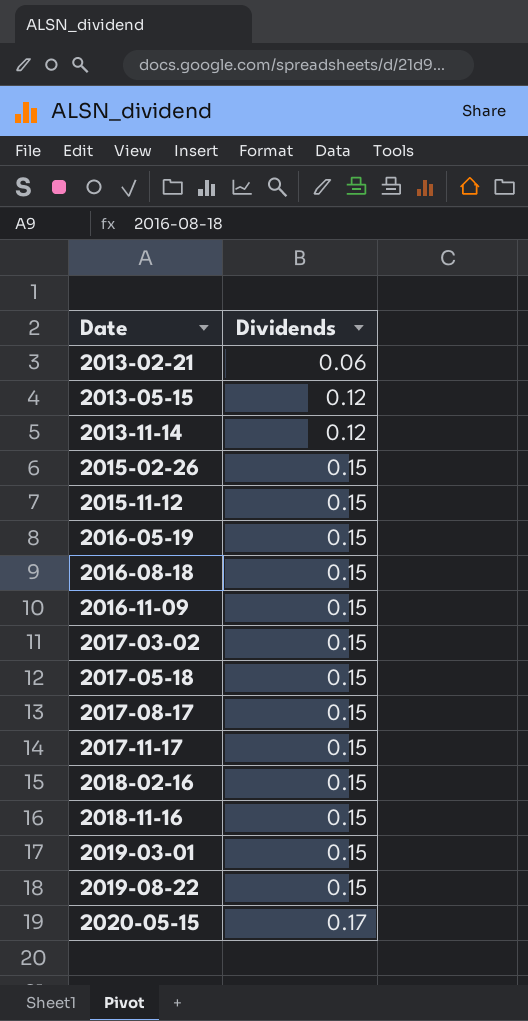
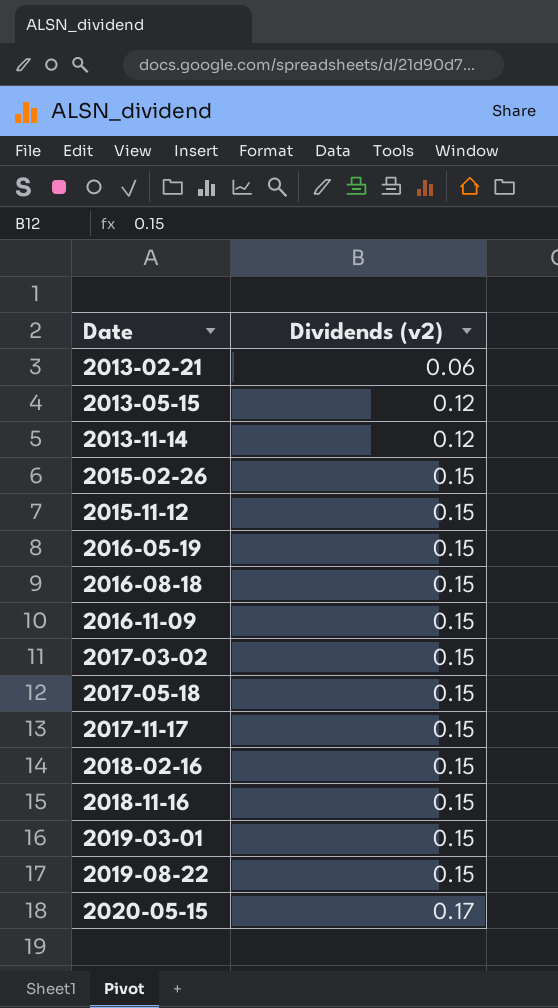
column name: Dividends -> Dividends (v2)
row 2017-08-17: 0.15 -> none

